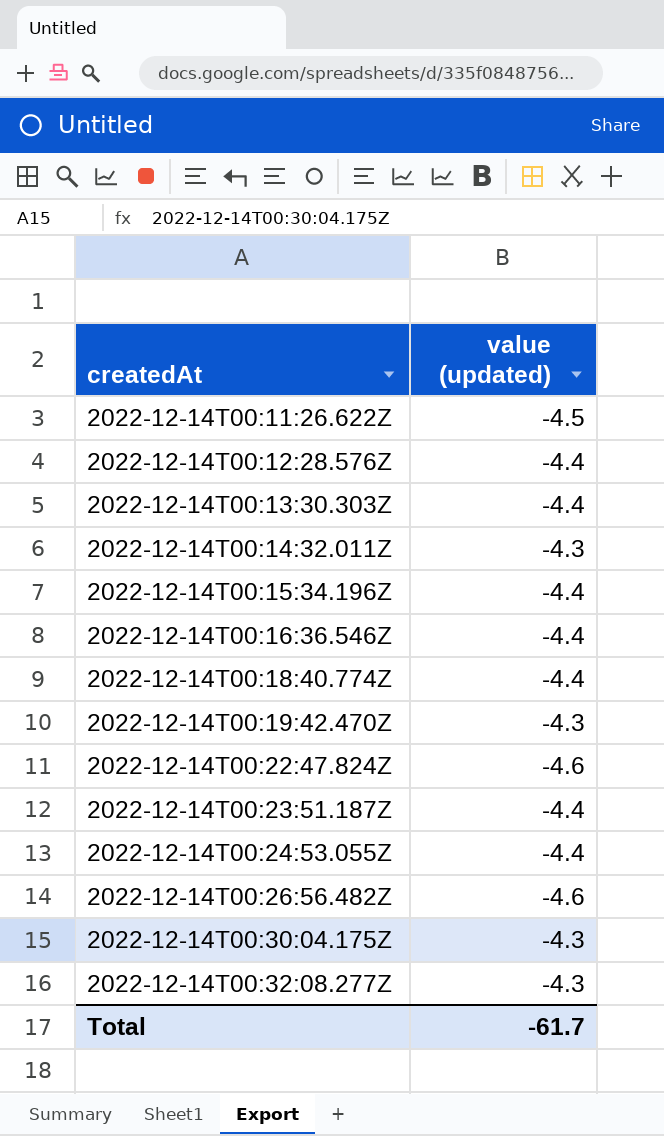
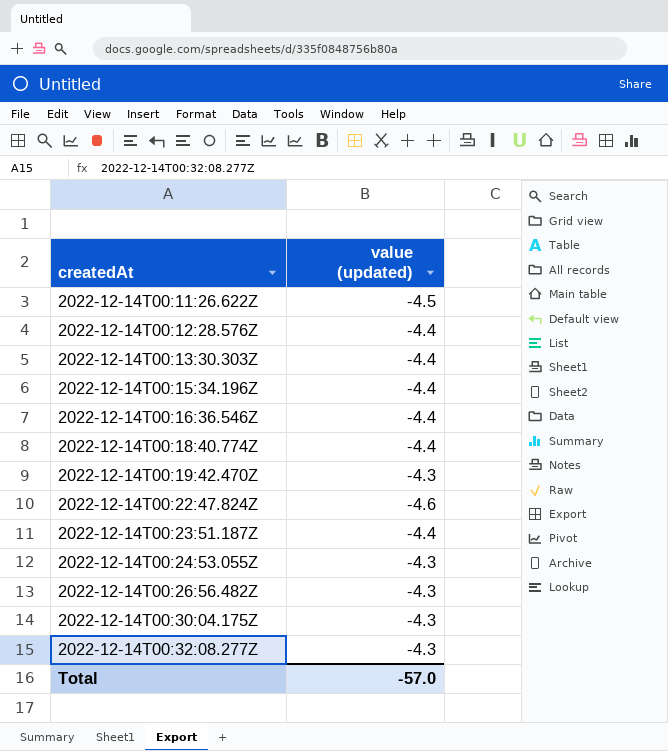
row 2022-12-14T00:14:32.011Z: -4.3 -> none
2022-12-14T00:24:53.055Z | value (updated): -4.4 -> -4.3
2022-12-14T00:26:56.482Z | value (updated): -4.6 -> -4.3
Total | value (updated): -61.7 -> -57.0

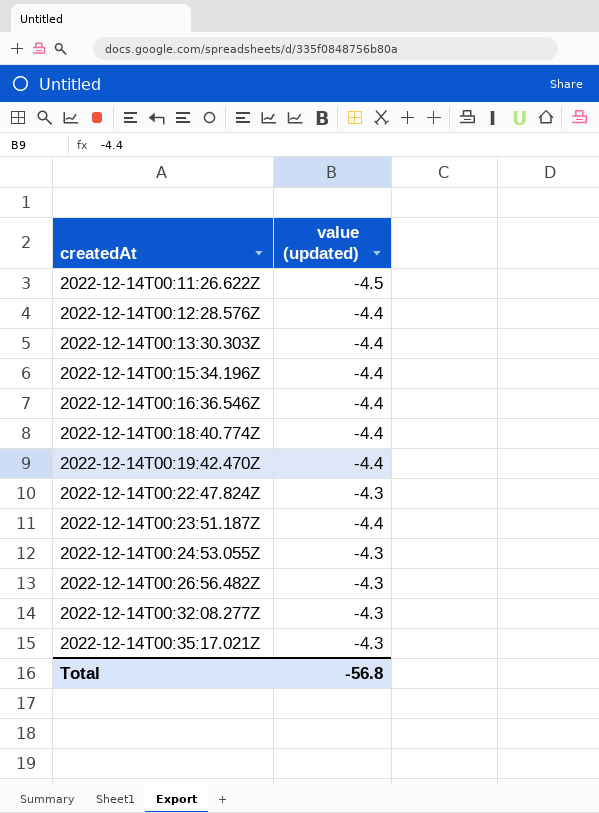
row 2022-12-14T00:30:04.175Z: -4.3 -> none
2022-12-14T00:19:42.470Z | value (updated): -4.3 -> -4.4
2022-12-14T00:22:47.824Z | value (updated): -4.6 -> -4.3
row 2022-12-14T00:35:17.021Z: none -> -4.3
Total | value (updated): -57.0 -> -56.8

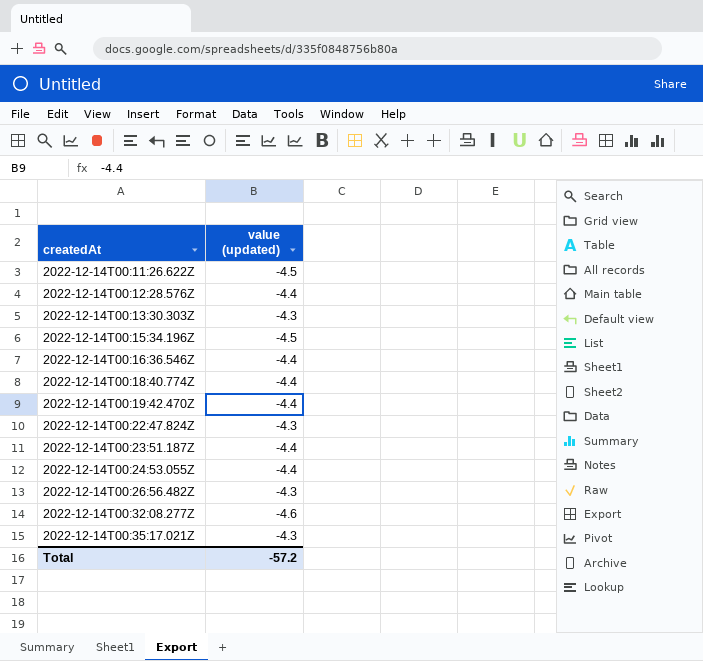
2022-12-14T00:13:30.303Z | value (updated): -4.4 -> -4.3
2022-12-14T00:15:34.196Z | value (updated): -4.4 -> -4.5
2022-12-14T00:24:53.055Z | value (updated): -4.3 -> -4.4
2022-12-14T00:32:08.277Z | value (updated): -4.3 -> -4.6
Total | value (updated): -56.8 -> -57.2

